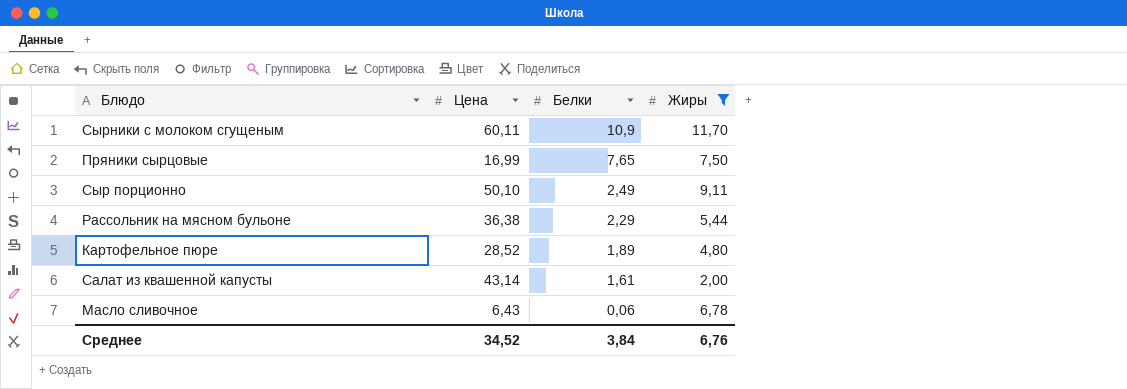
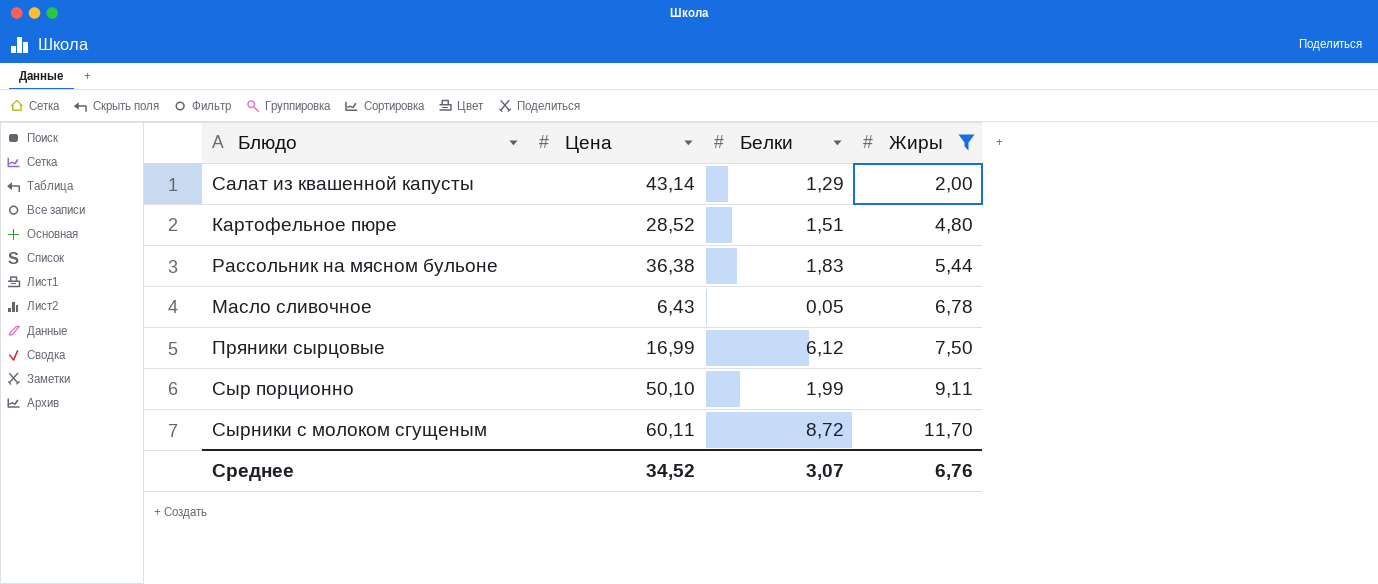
row order: Белки descending -> Жиры ascending
Салат из квашенной капусты | Белки: 1,61 -> 1,29
Картофельное пюре | Белки: 1,89 -> 1,51
Рассольник на мясном бульоне | Белки: 2,29 -> 1,83
Масло сливочное | Белки: 0,06 -> 0,05
Пряники сырцовые | Белки: 7,65 -> 6,12
Сыр порционно | Белки: 2,49 -> 1,99
Сырники с молоком сгущеным | Белки: 10,9 -> 8,72
Среднее | Белки: 3,84 -> 3,07

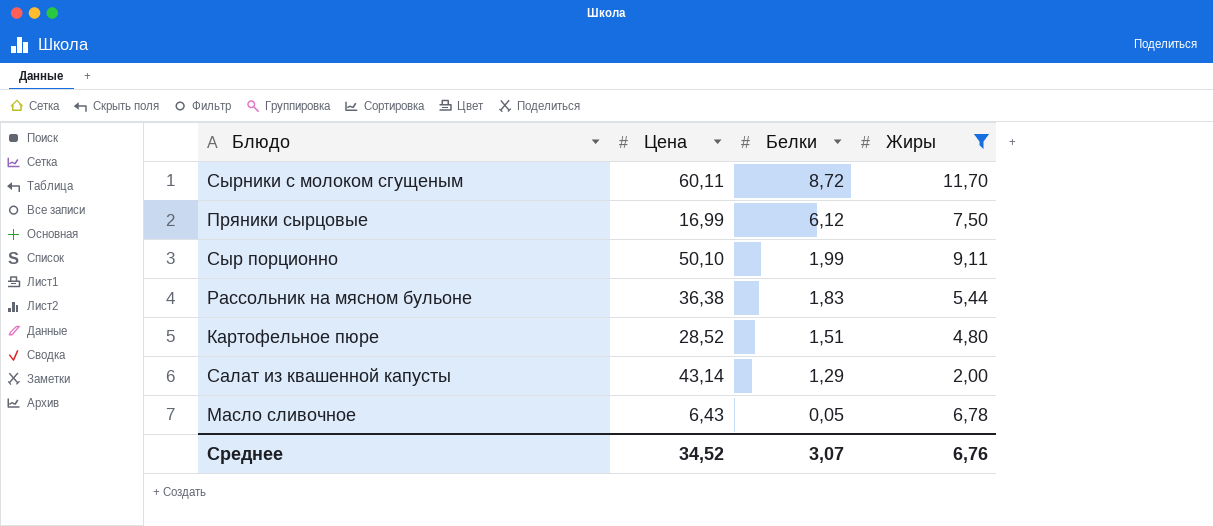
row order: Жиры ascending -> Белки descending

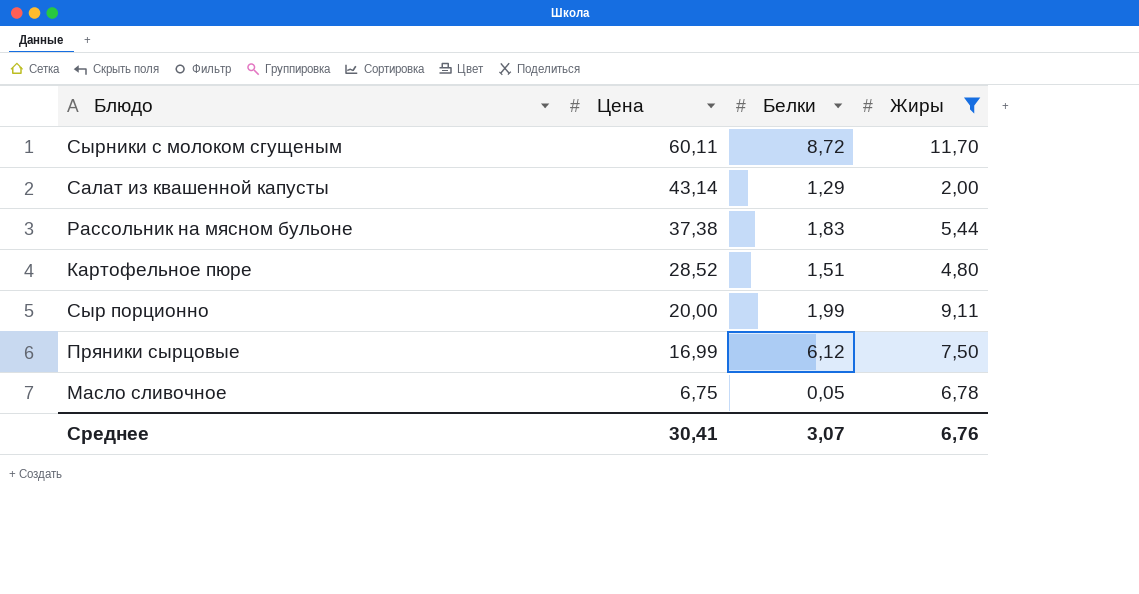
row order: Белки descending -> Цена descending
Рассольник на мясном бульоне | Цена: 36,38 -> 37,38
Сыр порционно | Цена: 50,10 -> 20,00
Масло сливочное | Цена: 6,43 -> 6,75
Среднее | Цена: 34,52 -> 30,41

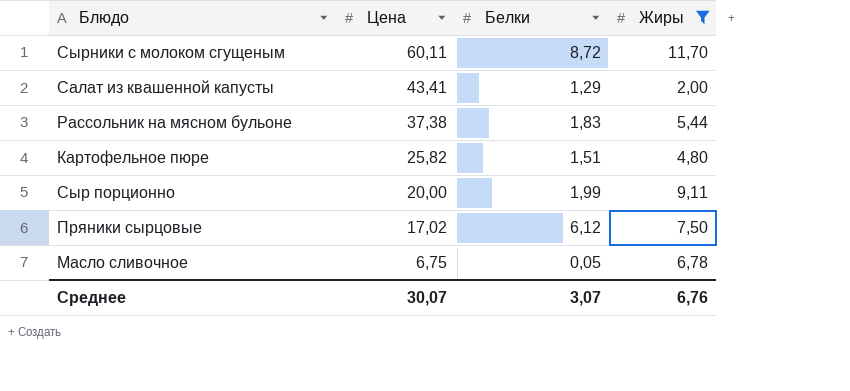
Салат из квашенной капусты | Цена: 43,14 -> 43,41
Картофельное пюре | Цена: 28,52 -> 25,82
Пряники сырцовые | Цена: 16,99 -> 17,02
Среднее | Цена: 30,41 -> 30,07

